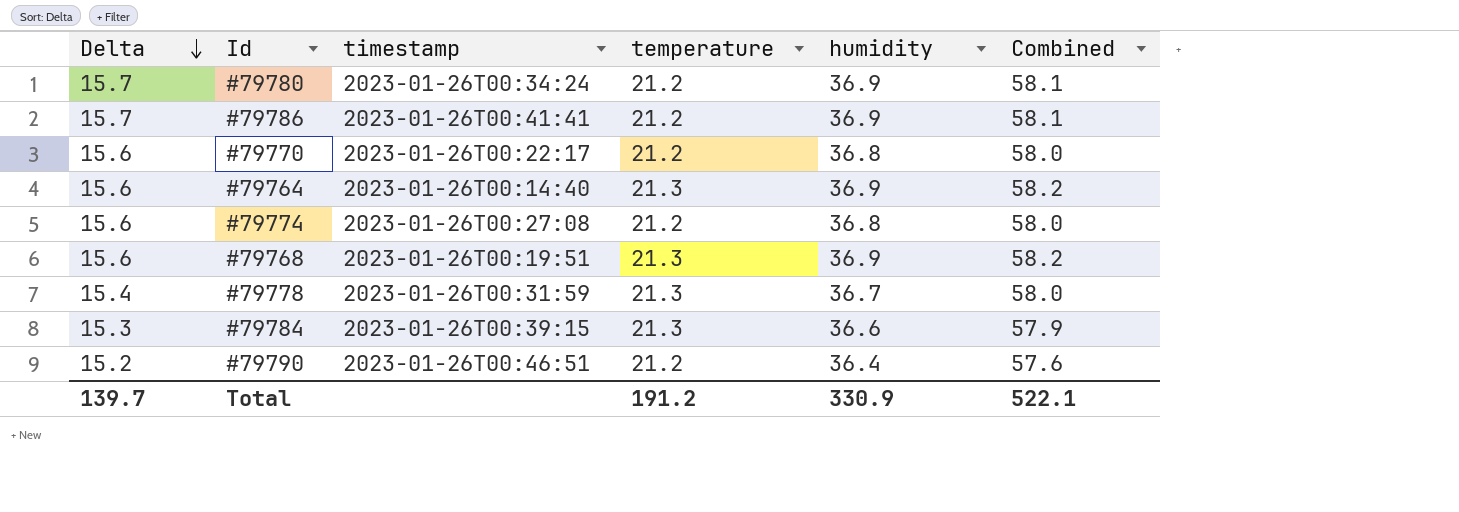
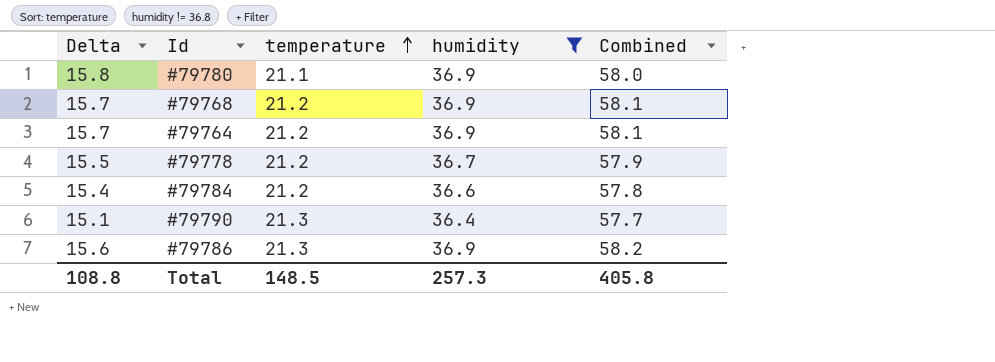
filter: none -> humidity != 36.8
row order: Delta descending -> temperature ascending
column timestamp | position: 3 -> none
#79780 | Delta: 15.7 -> 15.8
#79780 | temperature: 21.2 -> 21.1
#79780 | Combined: 58.1 -> 58.0
#79768 | Delta: 15.6 -> 15.7
#79768 | temperature: 21.3 -> 21.2
#79768 | Combined: 58.2 -> 58.1
#79764 | Delta: 15.6 -> 15.7
#79764 | temperature: 21.3 -> 21.2
#79764 | Combined: 58.2 -> 58.1
#79778 | Delta: 15.4 -> 15.5
#79778 | temperature: 21.3 -> 21.2
#79778 | Combined: 58.0 -> 57.9
#79784 | Delta: 15.3 -> 15.4
#79784 | temperature: 21.3 -> 21.2
#79784 | Combined: 57.9 -> 57.8
#79790 | Delta: 15.2 -> 15.1
#79790 | temperature: 21.2 -> 21.3
#79790 | Combined: 57.6 -> 57.7
#79786 | Delta: 15.7 -> 15.6
#79786 | temperature: 21.2 -> 21.3
#79786 | Combined: 58.1 -> 58.2
Total | Delta: 139.7 -> 108.8
Total | temperature: 191.2 -> 148.5
Total | humidity: 330.9 -> 257.3
Total | Combined: 522.1 -> 405.8

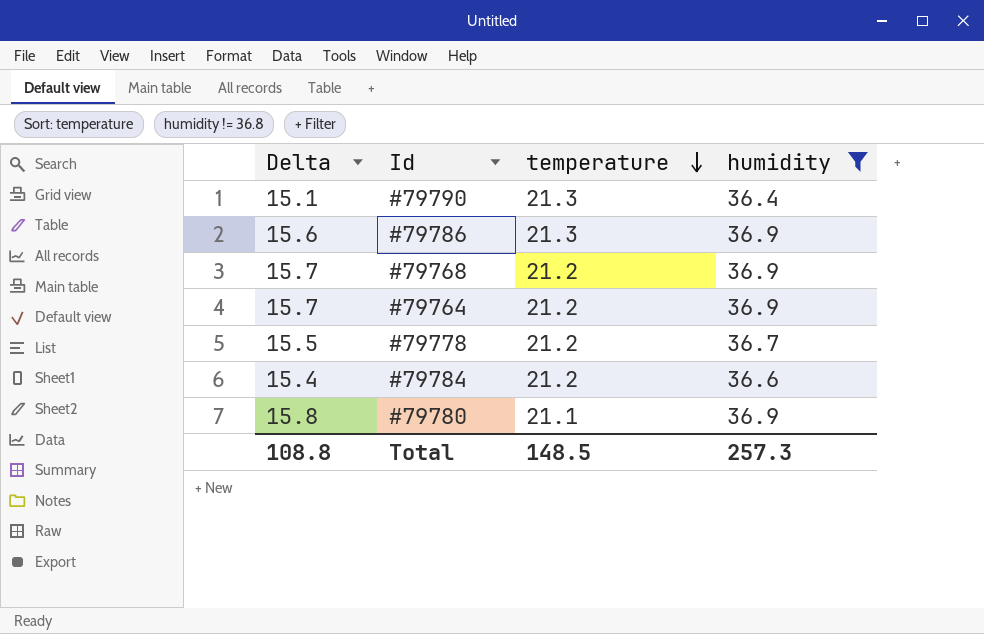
row order: temperature ascending -> temperature descending
column Combined | formula: [temperature] + [humidity] -> none

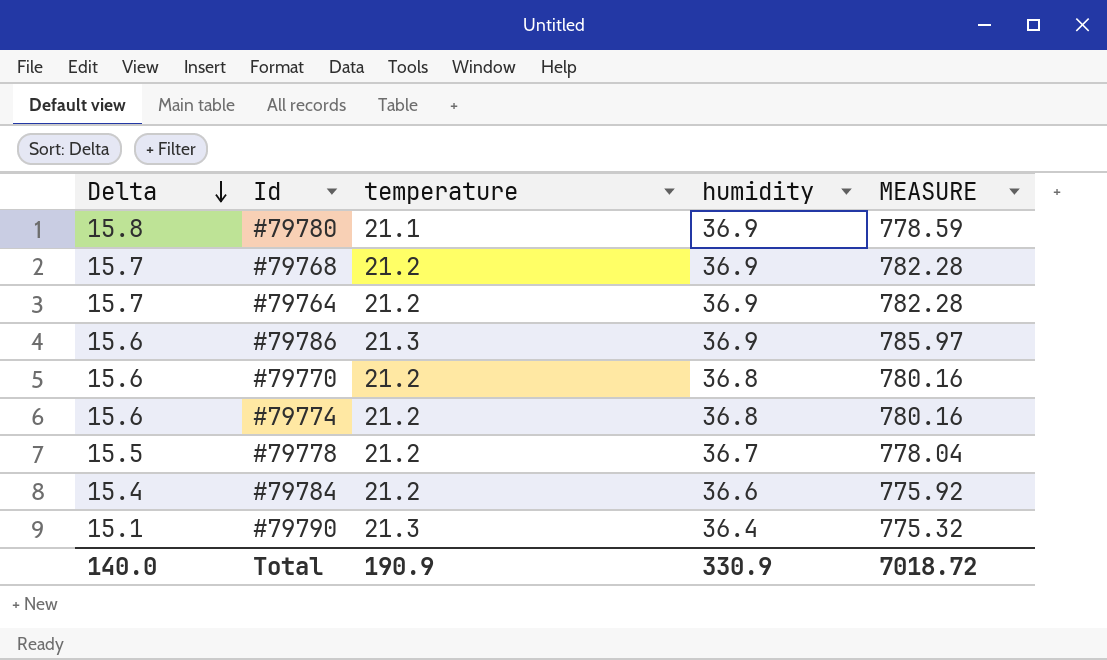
filter: humidity != 36.8 -> none
row order: temperature descending -> Delta descending
column MEASURE | formula: none -> [temperature] * [humidity]
Total | Delta: 108.8 -> 140.0
Total | temperature: 148.5 -> 190.9
Total | humidity: 257.3 -> 330.9

